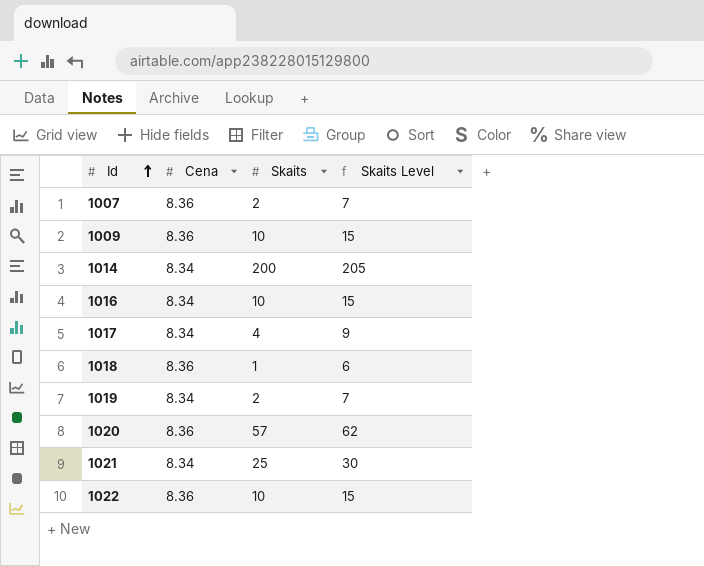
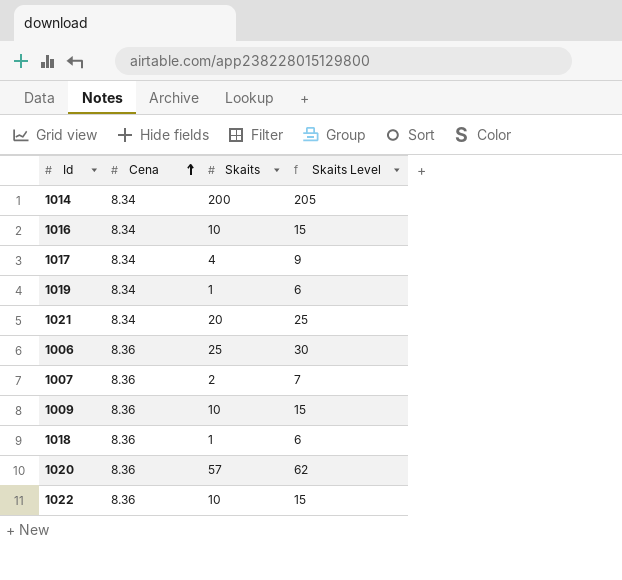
row order: Id ascending -> Cena ascending
1019 | Skaits: 2 -> 1
1019 | Skaits Level: 7 -> 6
1021 | Skaits: 25 -> 20
1021 | Skaits Level: 30 -> 25
row 1006: none -> 8.36 | 25 | 30

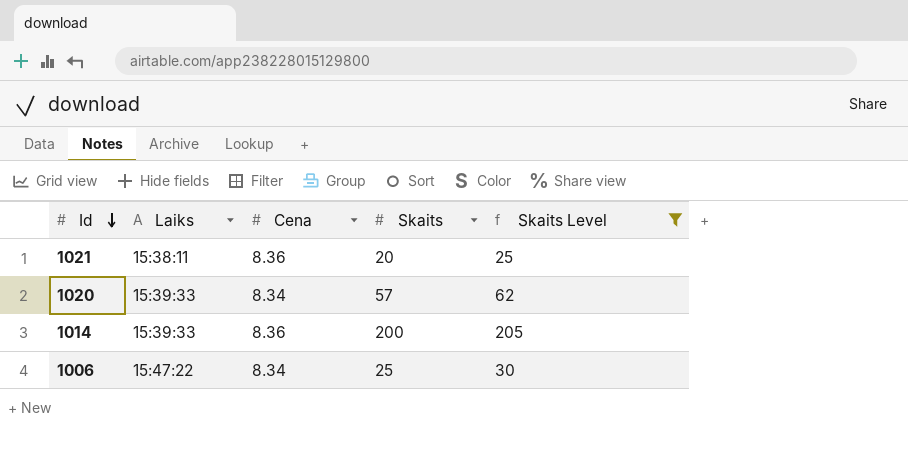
filter: none -> Skaits Level >= 25
row order: Cena ascending -> Id descending
column Laiks | position: none -> 2
1021 | Cena: 8.34 -> 8.36
1020 | Cena: 8.36 -> 8.34
1014 | Cena: 8.34 -> 8.36
1006 | Cena: 8.36 -> 8.34

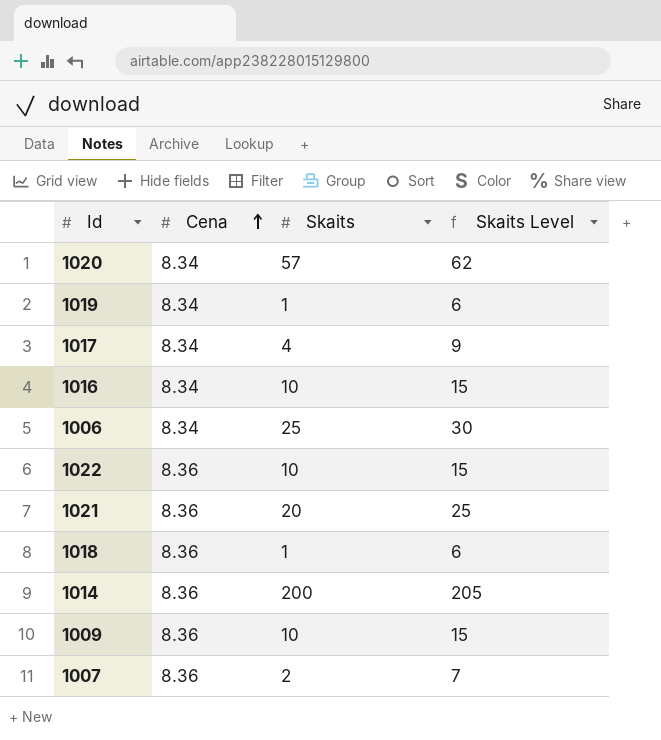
filter: Skaits Level >= 25 -> none
row order: Id descending -> Cena ascending
column Laiks | position: 2 -> none

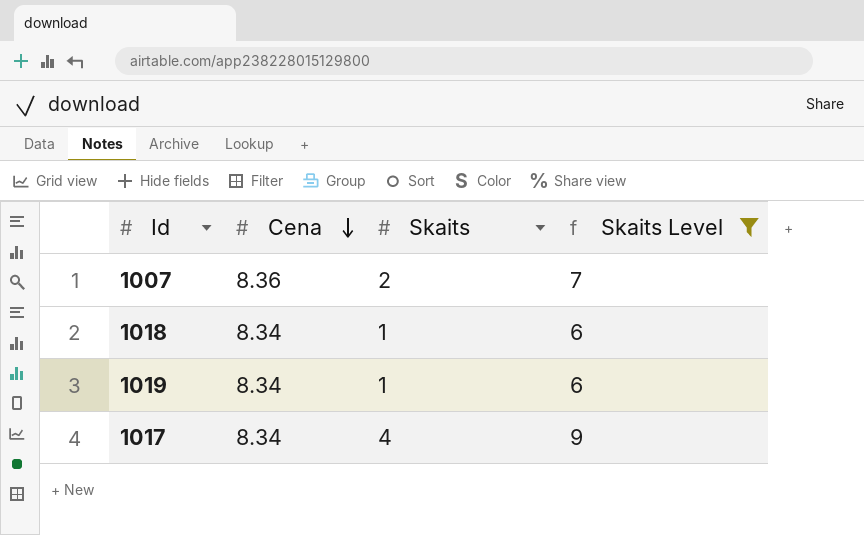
filter: none -> Skaits Level <= 9
row order: Cena ascending -> Cena descending
1018 | Cena: 8.36 -> 8.34

